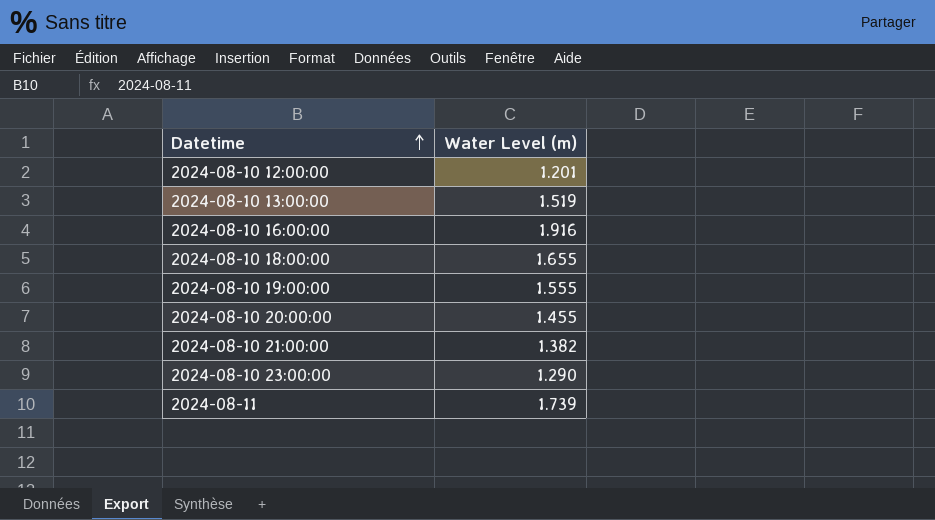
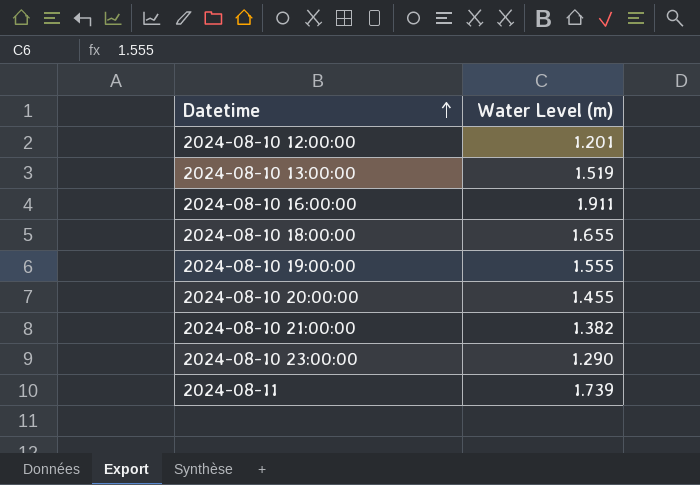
2024-08-10 16:00:00 | Water Level (m): 1.916 -> 1.911

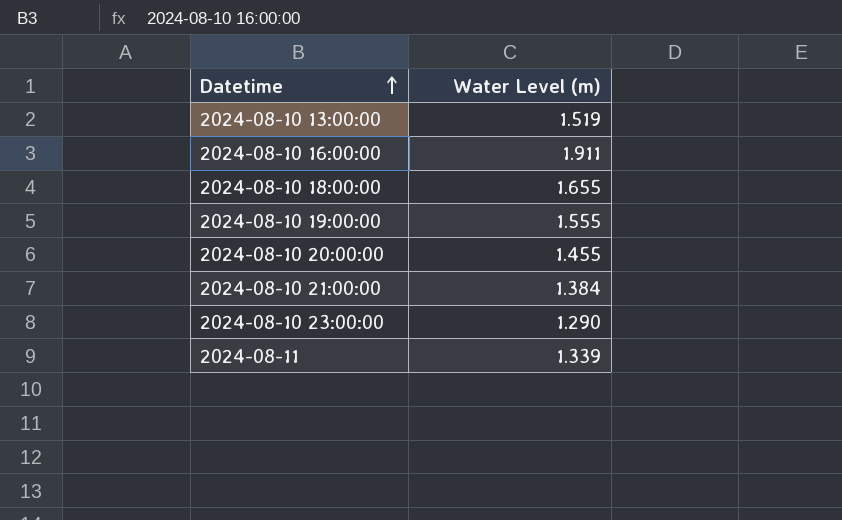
row 2024-08-10 12:00:00: 1.201 -> none
2024-08-10 21:00:00 | Water Level (m): 1.382 -> 1.384
2024-08-11 | Water Level (m): 1.739 -> 1.339

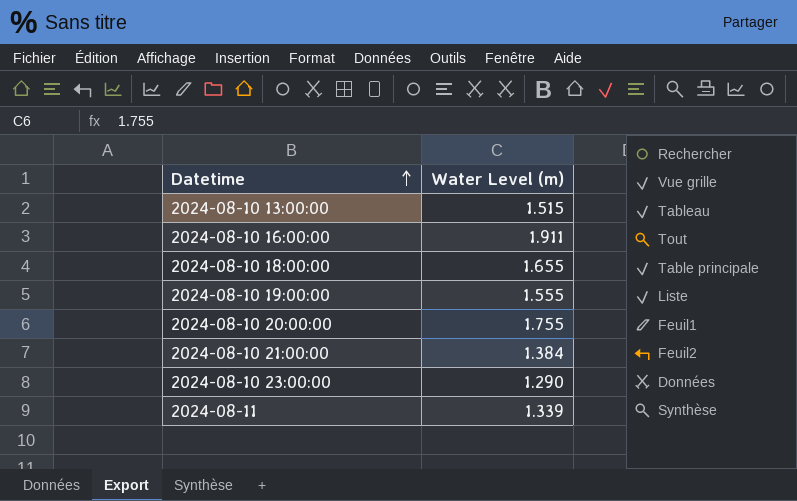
2024-08-10 13:00:00 | Water Level (m): 1.519 -> 1.515
2024-08-10 20:00:00 | Water Level (m): 1.455 -> 1.755

